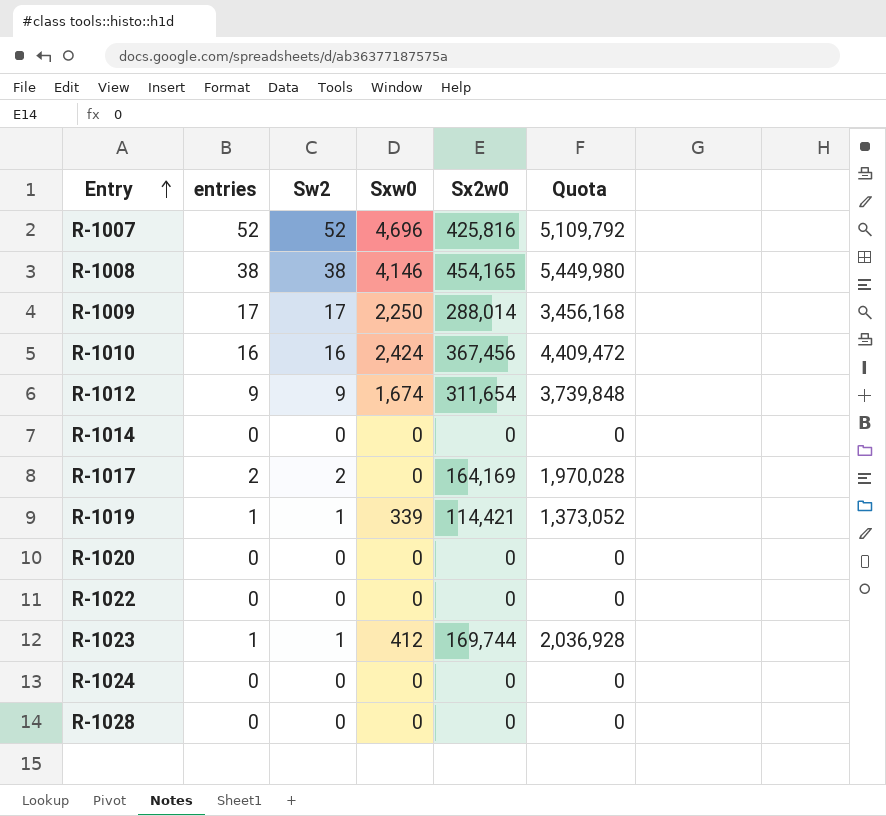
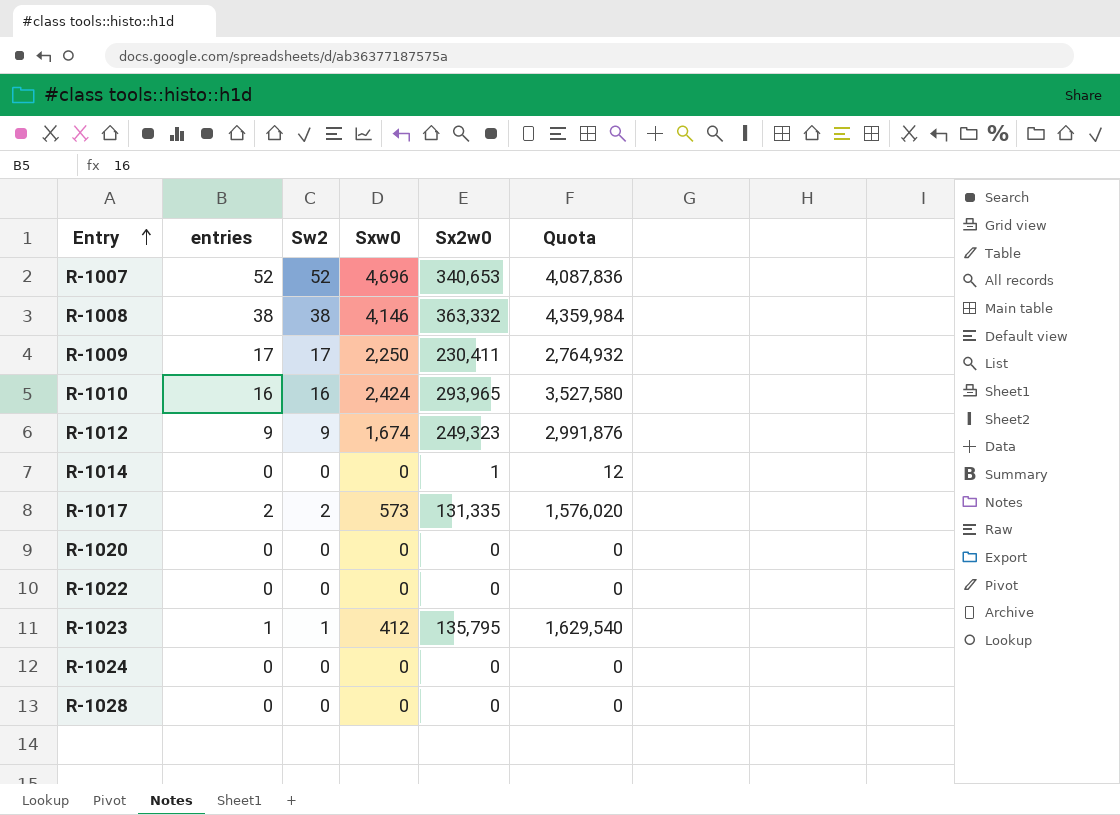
row R-1019: 1 | 1 | 339 | 114,421 | 1,373,052 -> none
R-1007 | Sx2w0: 425,816 -> 340,653
R-1007 | Quota: 5,109,792 -> 4,087,836
R-1008 | Sx2w0: 454,165 -> 363,332
R-1008 | Quota: 5,449,980 -> 4,359,984
R-1009 | Sx2w0: 288,014 -> 230,411
R-1009 | Quota: 3,456,168 -> 2,764,932
R-1010 | Sx2w0: 367,456 -> 293,965
R-1010 | Quota: 4,409,472 -> 3,527,580
R-1012 | Sx2w0: 311,654 -> 249,323
R-1012 | Quota: 3,739,848 -> 2,991,876
R-1014 | Sx2w0: 0 -> 1
R-1014 | Quota: 0 -> 12
R-1017 | Sxw0: 0 -> 573
R-1017 | Sx2w0: 164,169 -> 131,335
R-1017 | Quota: 1,970,028 -> 1,576,020
R-1023 | Sx2w0: 169,744 -> 135,795
R-1023 | Quota: 2,036,928 -> 1,629,540

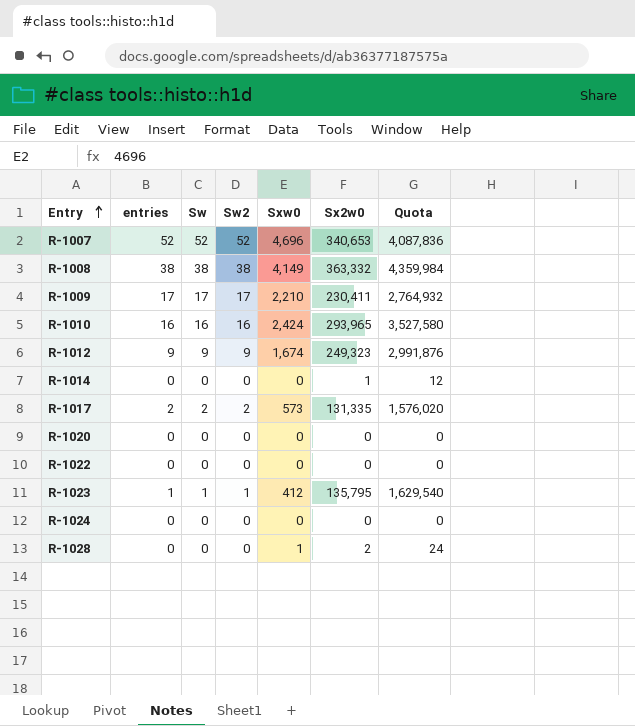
column Sw | position: none -> 3
R-1008 | Sxw0: 4,146 -> 4,149
R-1009 | Sxw0: 2,250 -> 2,210
R-1028 | Sxw0: 0 -> 1
R-1028 | Sx2w0: 0 -> 2
R-1028 | Quota: 0 -> 24

